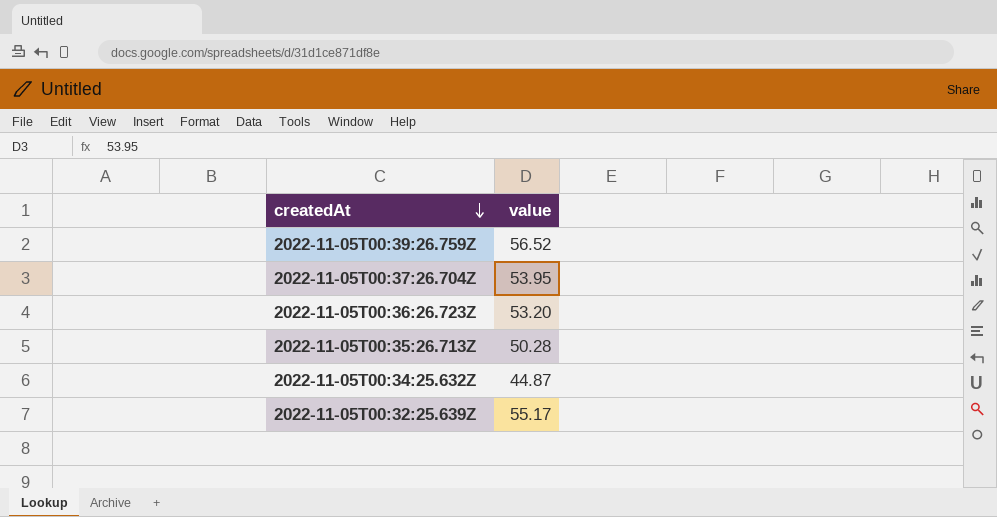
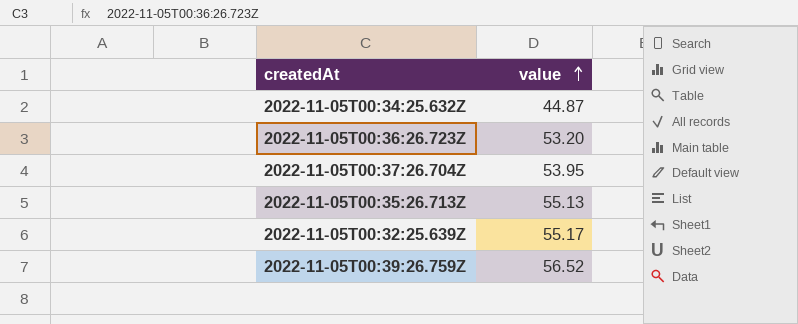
row order: createdAt descending -> value ascending
2022-11-05T00:35:26.713Z | value: 50.28 -> 55.13

